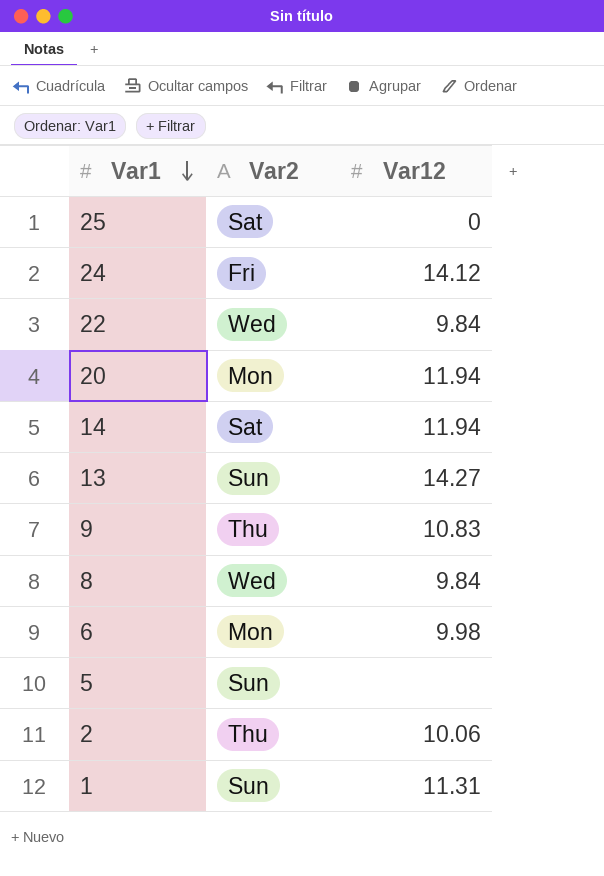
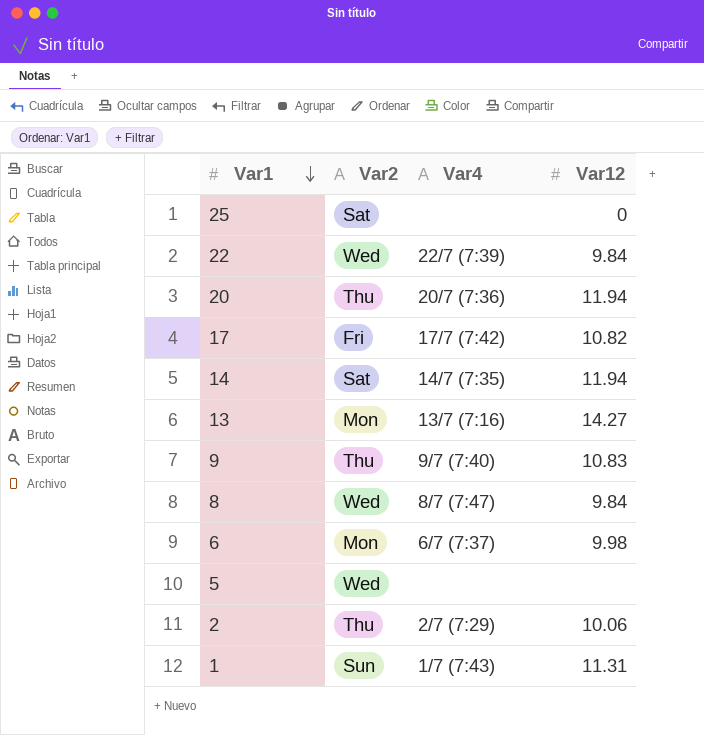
column Var4 | position: none -> 3
row 24: Fri | 14.12 -> none
20 | Var2: Mon -> Thu
row 17: none -> Fri | 17/7 (7:42) | 10.82
13 | Var2: Sun -> Mon
5 | Var2: Sun -> Wed

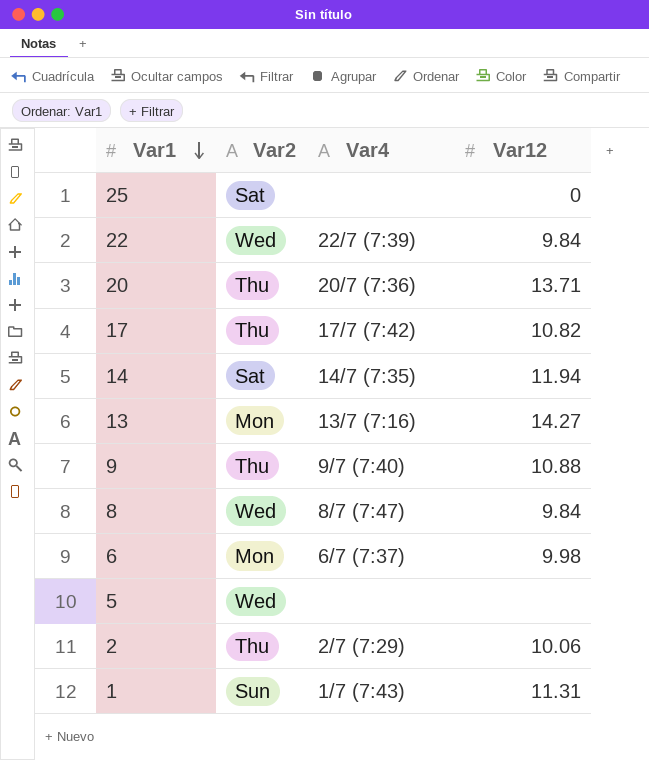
20 | Var12: 11.94 -> 13.71
17 | Var2: Fri -> Thu
9 | Var12: 10.83 -> 10.88

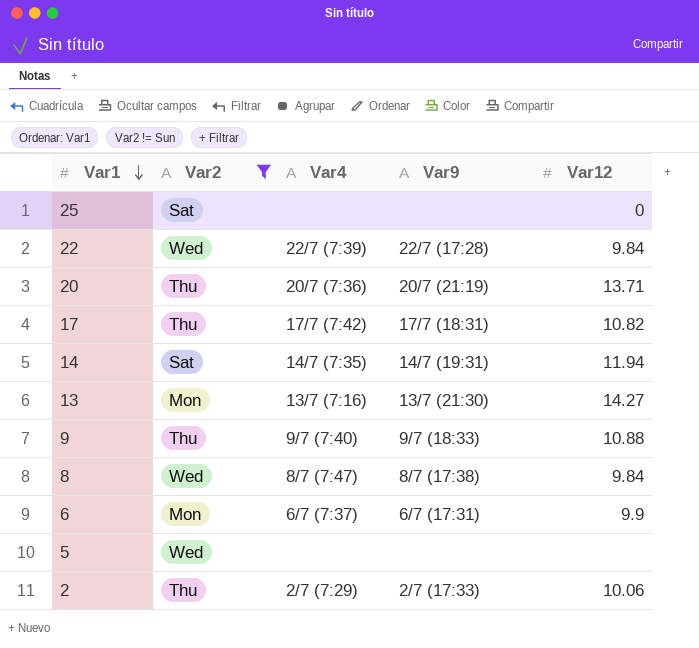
filter: none -> Var2 != Sun
column Var9 | position: none -> 4
6 | Var12: 9.98 -> 9.9

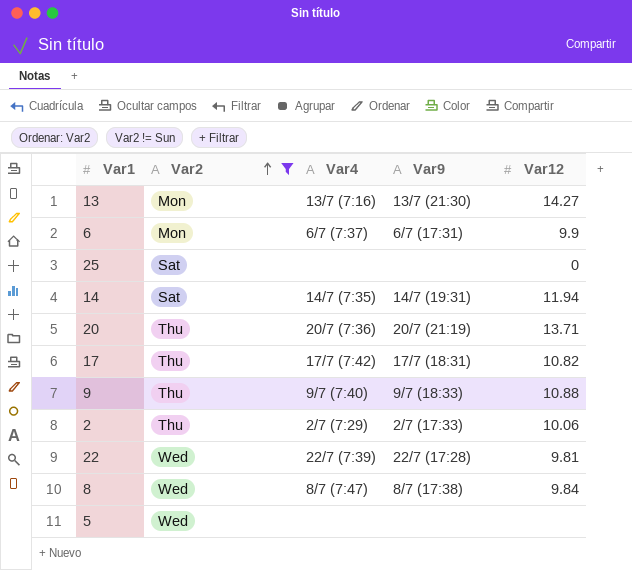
row order: Var1 descending -> Var2 ascending
22 | Var12: 9.84 -> 9.81

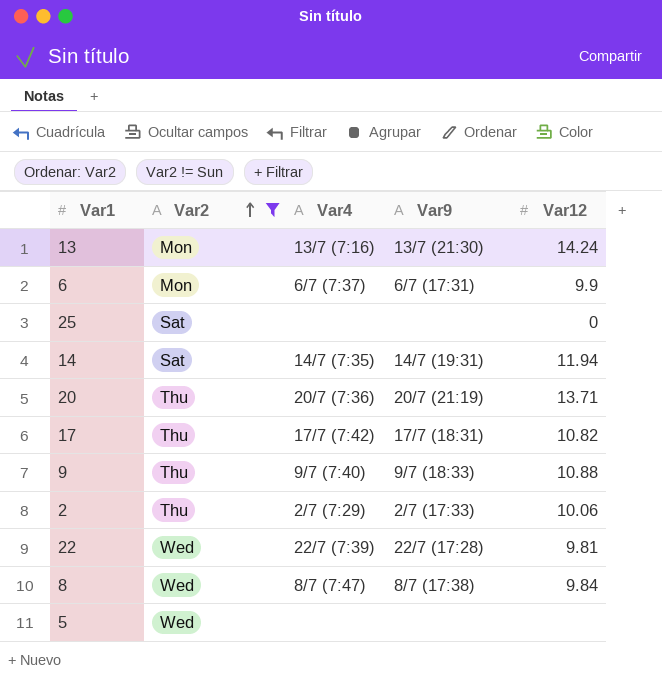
13 | Var12: 14.27 -> 14.24

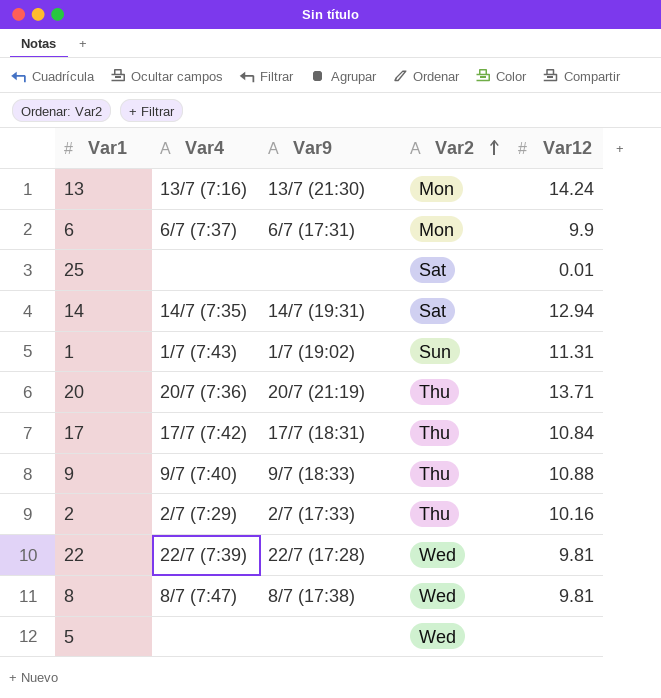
filter: Var2 != Sun -> none
column Var2 | position: 2 -> 4
25 | Var12: 0 -> 0.01
14 | Var12: 11.94 -> 12.94
17 | Var12: 10.82 -> 10.84
2 | Var12: 10.06 -> 10.16
8 | Var12: 9.84 -> 9.81

